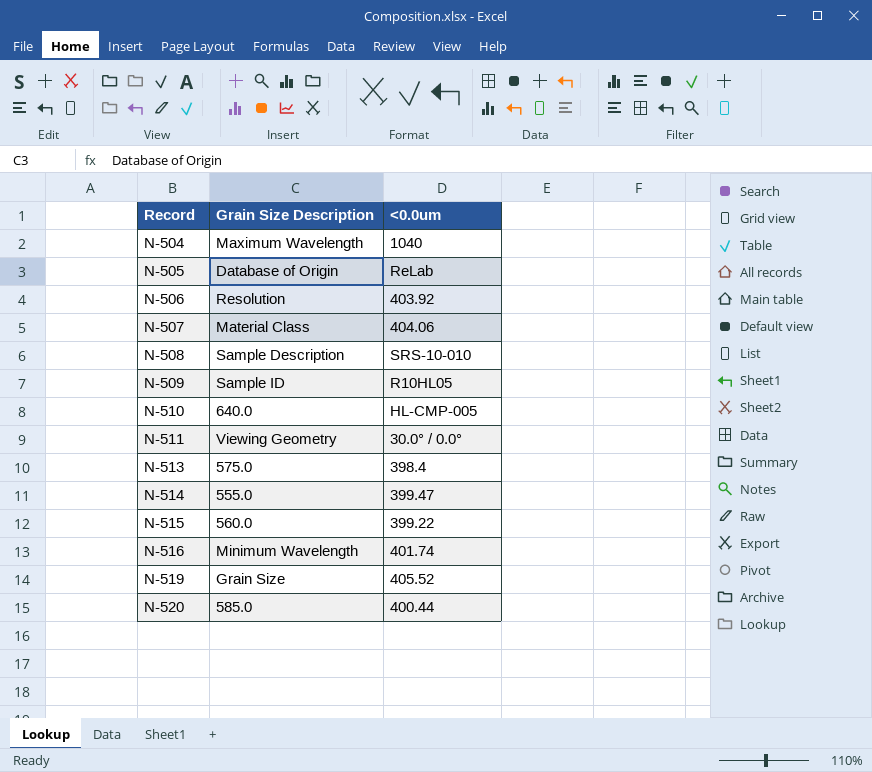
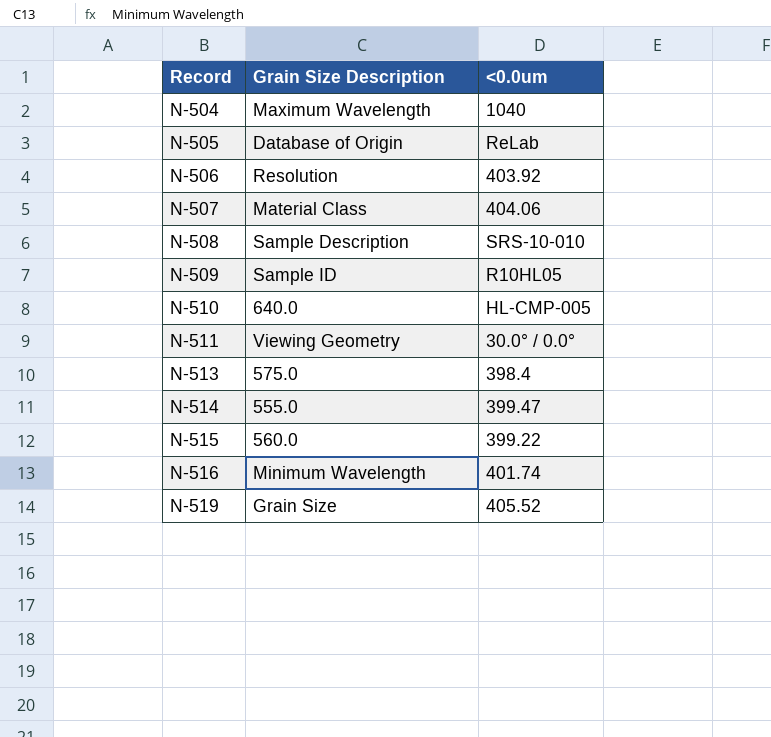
row N-520: 585.0 | 400.44 -> none

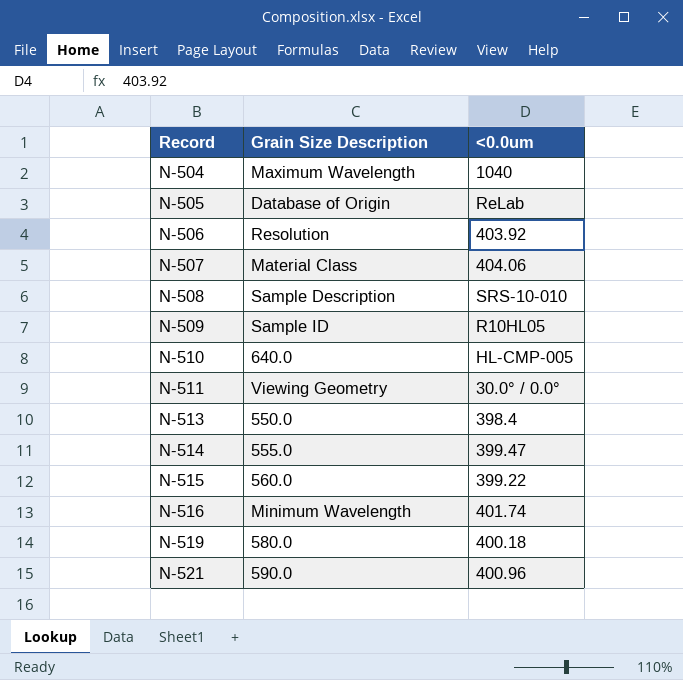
N-513 | Grain Size Description: 575.0 -> 550.0
N-519 | Grain Size Description: Grain Size -> 580.0
N-519 | <0.0um: 405.52 -> 400.18
row N-521: none -> 590.0 | 400.96

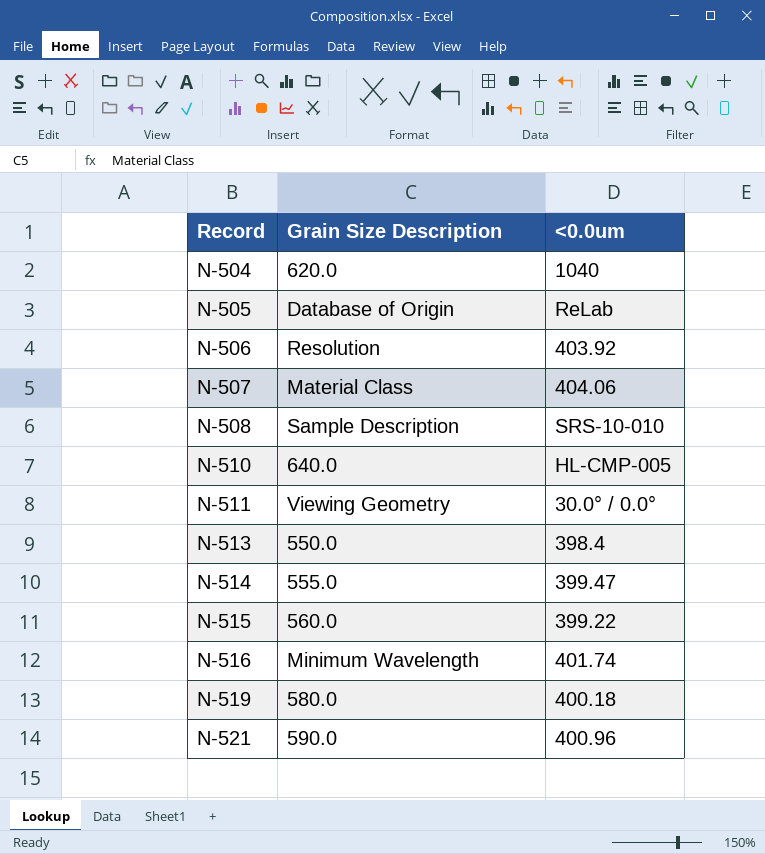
row N-509: Sample ID | R10HL05 -> none
N-504 | Grain Size Description: Maximum Wavelength -> 620.0

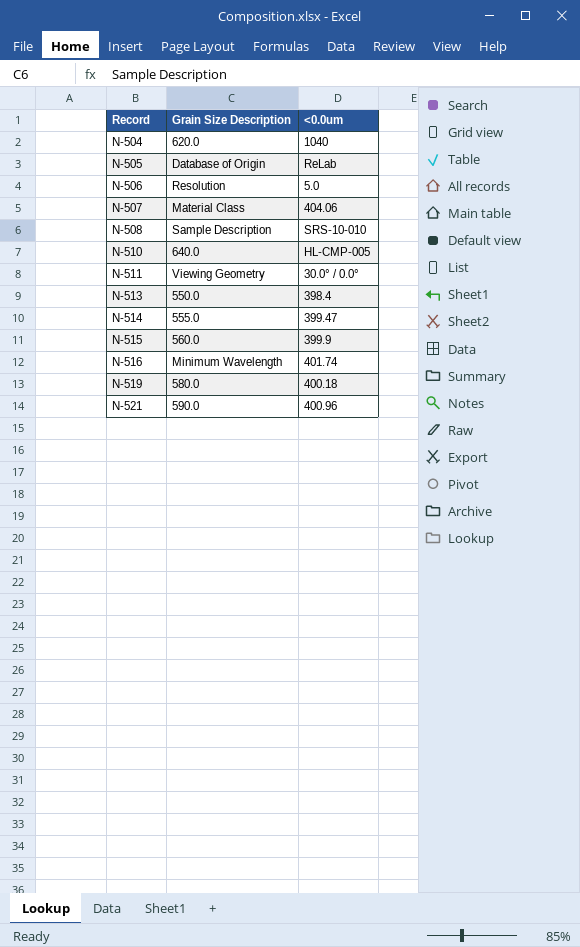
N-506 | <0.0um: 403.92 -> 5.0
N-515 | <0.0um: 399.22 -> 399.9

